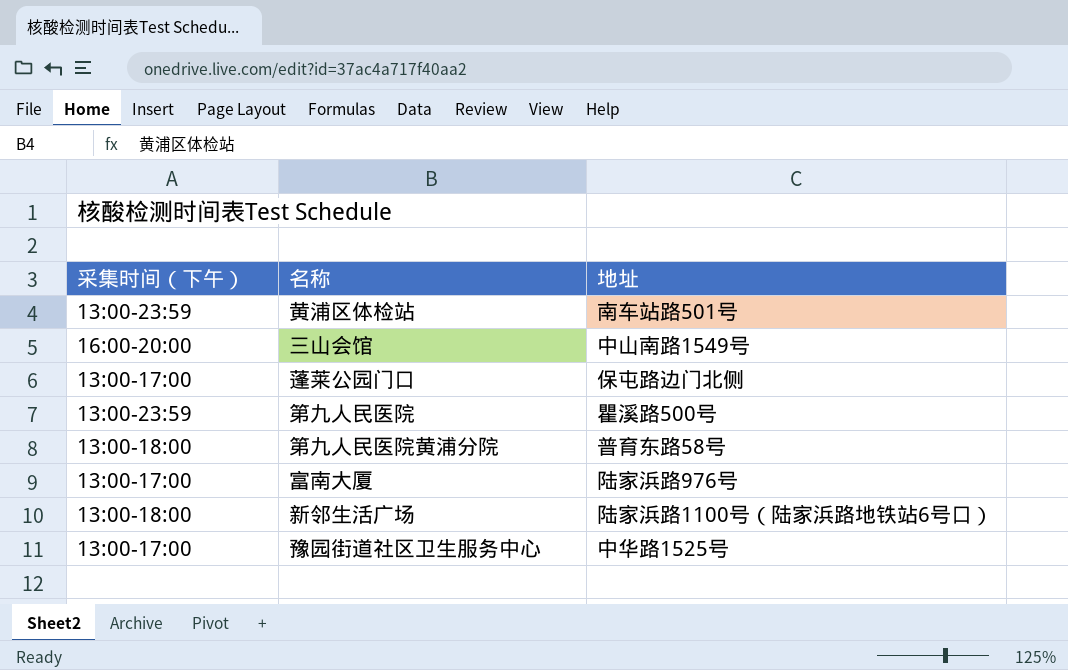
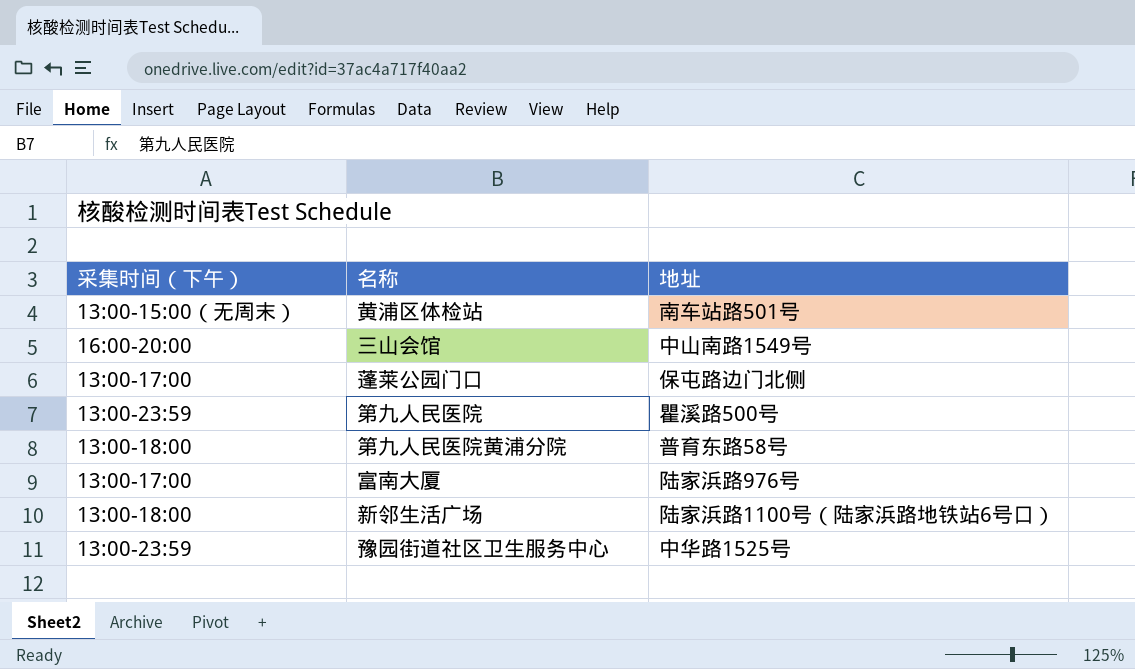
黄浦区体检站 | 采集时间（下午）: 13:00-23:59 -> 13:00-15:00（无周末）
豫园街道社区卫生服务中心 | 采集时间（下午）: 13:00-17:00 -> 13:00-23:59

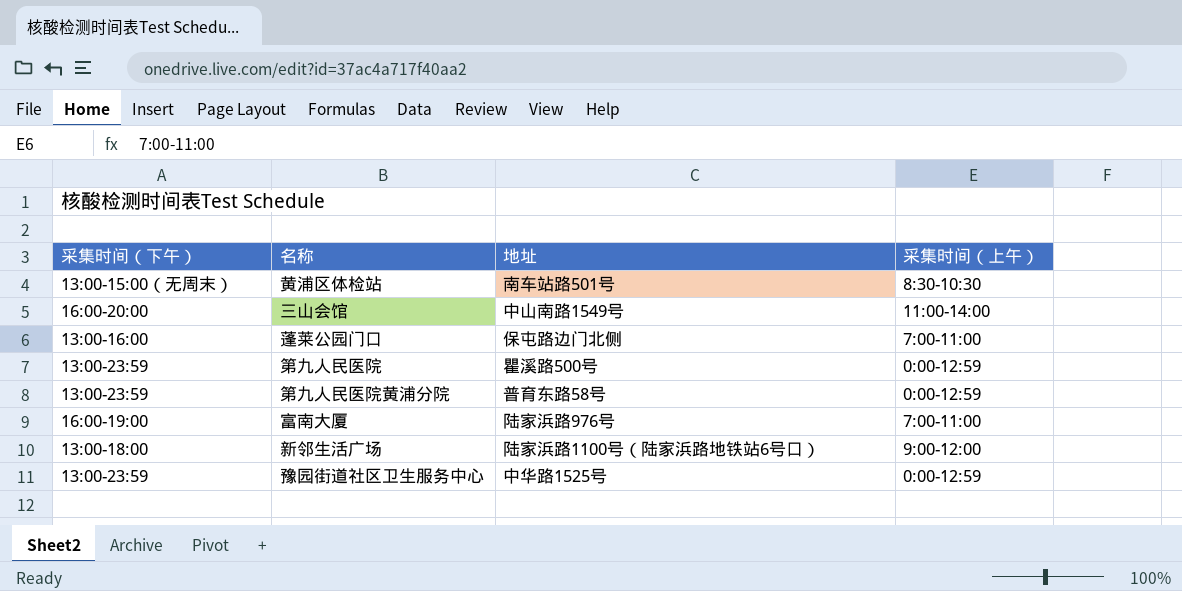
column 采集时间（上午） | position: none -> 4
蓬莱公园门口 | 采集时间（下午）: 13:00-17:00 -> 13:00-16:00
第九人民医院黄浦分院 | 采集时间（下午）: 13:00-18:00 -> 13:00-23:59
富南大厦 | 采集时间（下午）: 13:00-17:00 -> 16:00-19:00

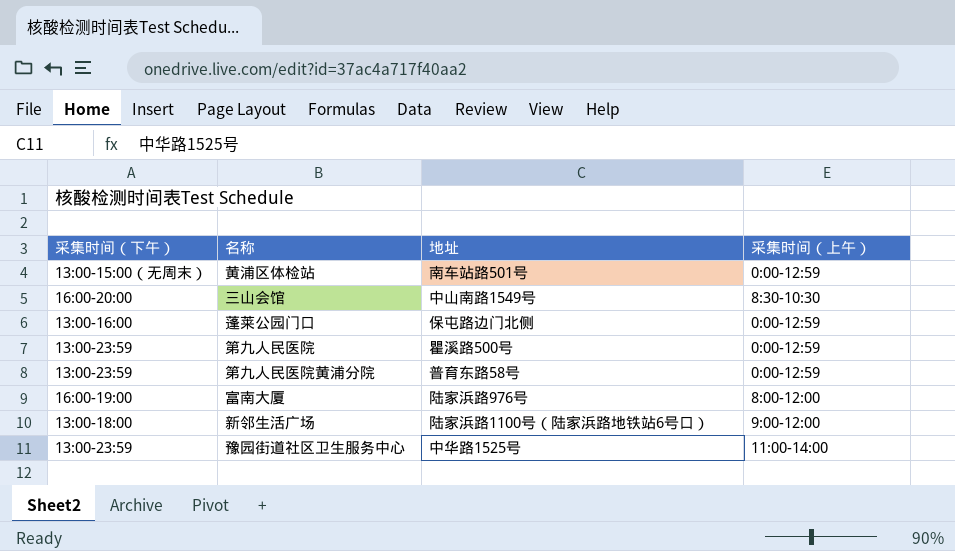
黄浦区体检站 | 采集时间（上午）: 8:30-10:30 -> 0:00-12:59
三山会馆 | 采集时间（上午）: 11:00-14:00 -> 8:30-10:30
蓬莱公园门口 | 采集时间（上午）: 7:00-11:00 -> 0:00-12:59
富南大厦 | 采集时间（上午）: 7:00-11:00 -> 8:00-12:00
豫园街道社区卫生服务中心 | 采集时间（上午）: 0:00-12:59 -> 11:00-14:00

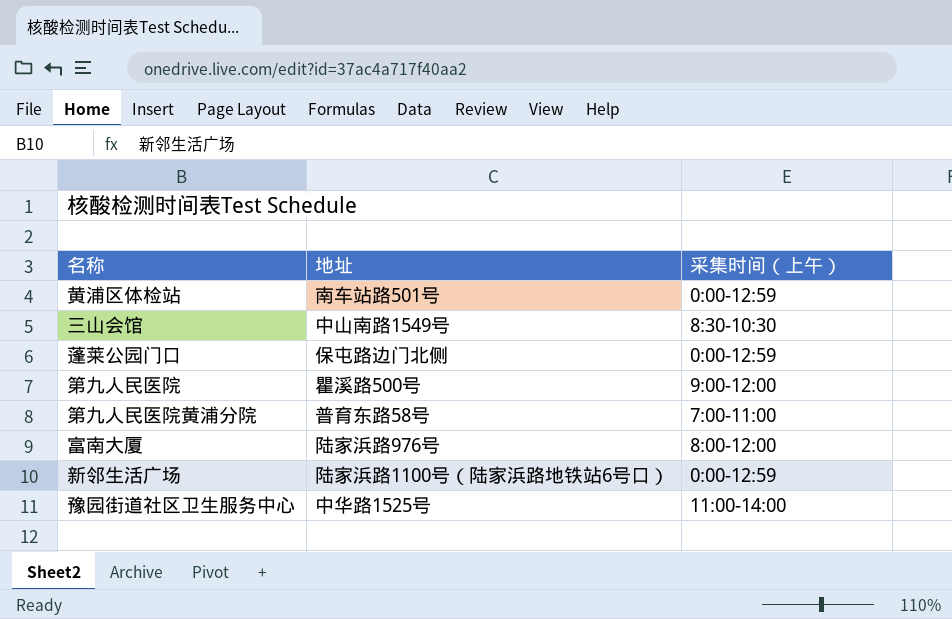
column 采集时间（下午） | position: 1 -> none
第九人民医院 | 采集时间（上午）: 0:00-12:59 -> 9:00-12:00
第九人民医院黄浦分院 | 采集时间（上午）: 0:00-12:59 -> 7:00-11:00
新邻生活广场 | 采集时间（上午）: 9:00-12:00 -> 0:00-12:59

